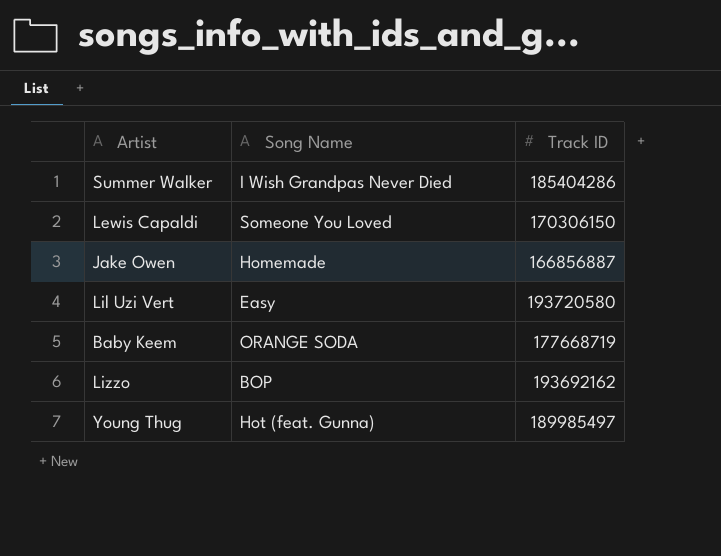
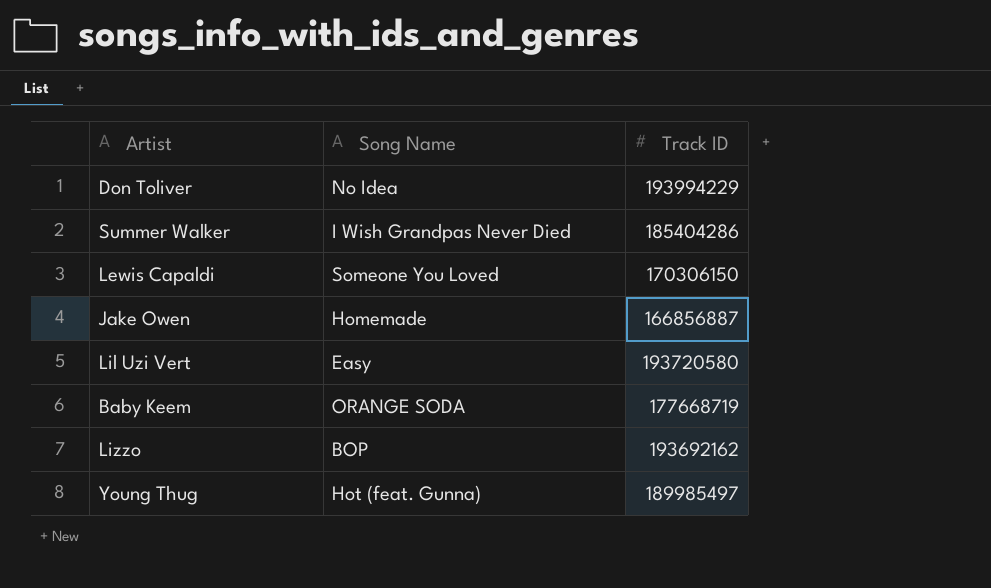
row Don Toliver: none -> No Idea | 193994229

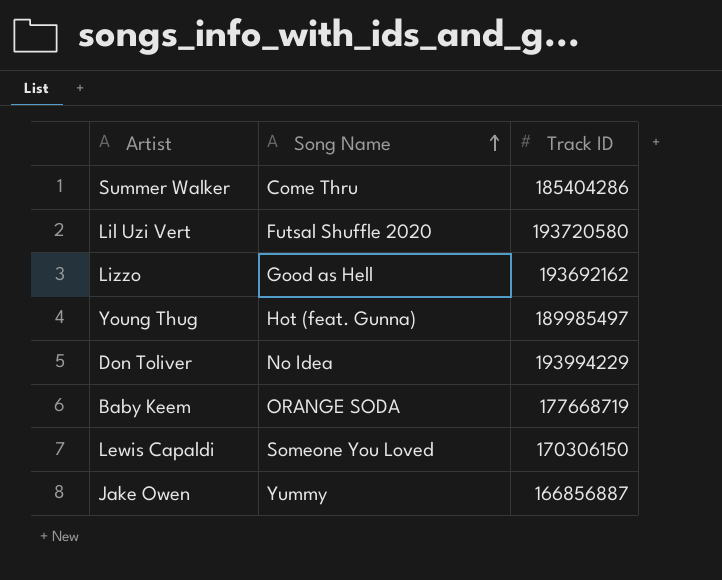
row order: none -> Song Name ascending
Summer Walker | Song Name: I Wish Grandpas Never Died -> Come Thru
Lil Uzi Vert | Song Name: Easy -> Futsal Shuffle 2020
Lizzo | Song Name: BOP -> Good as Hell
Jake Owen | Song Name: Homemade -> Yummy

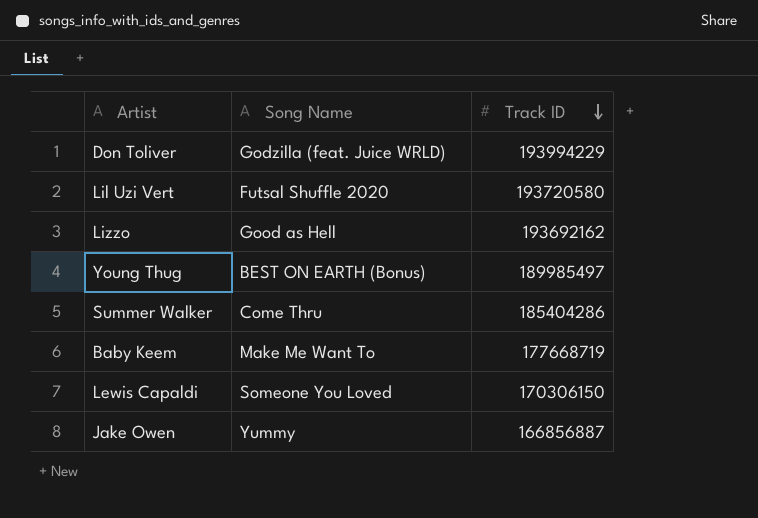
row order: Song Name ascending -> Track ID descending
Don Toliver | Song Name: No Idea -> Godzilla (feat. Juice WRLD)
Young Thug | Song Name: Hot (feat. Gunna) -> BEST ON EARTH (Bonus)
Baby Keem | Song Name: ORANGE SODA -> Make Me Want To

